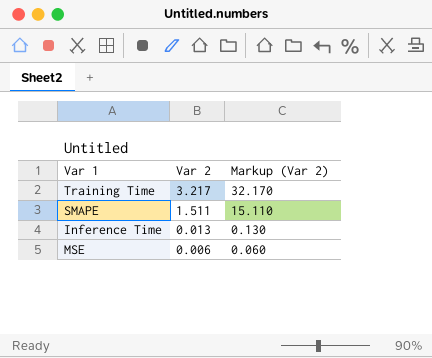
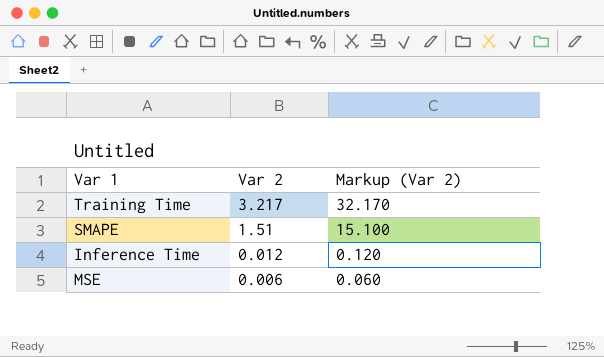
SMAPE | Var 2: 1.511 -> 1.51
SMAPE | Markup (Var 2): 15.110 -> 15.100
Inference Time | Var 2: 0.013 -> 0.012
Inference Time | Markup (Var 2): 0.130 -> 0.120

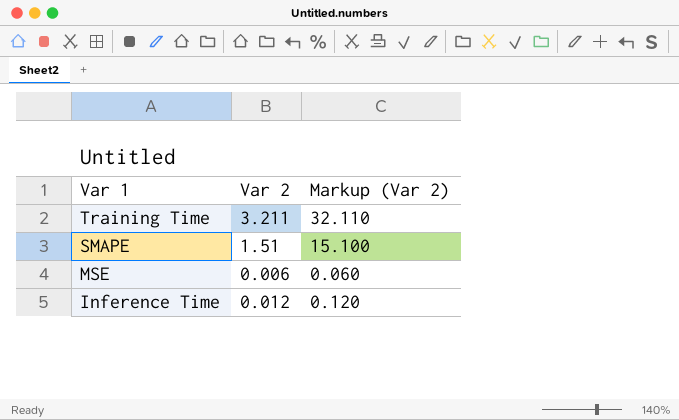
row order: Var 2 descending -> Var 1 descending
Training Time | Var 2: 3.217 -> 3.211
Training Time | Markup (Var 2): 32.170 -> 32.110

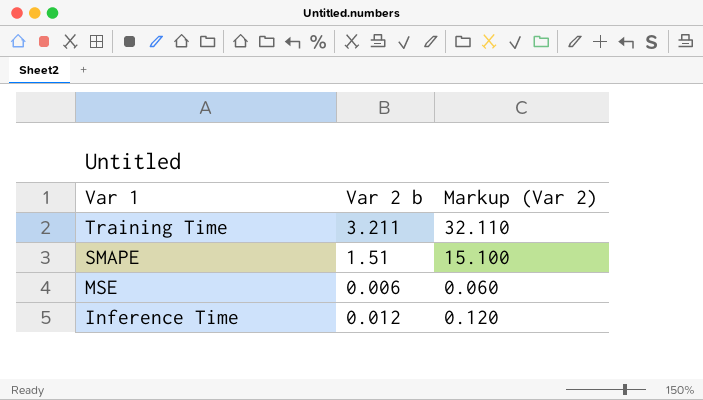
column name: Var 2 -> Var 2 b

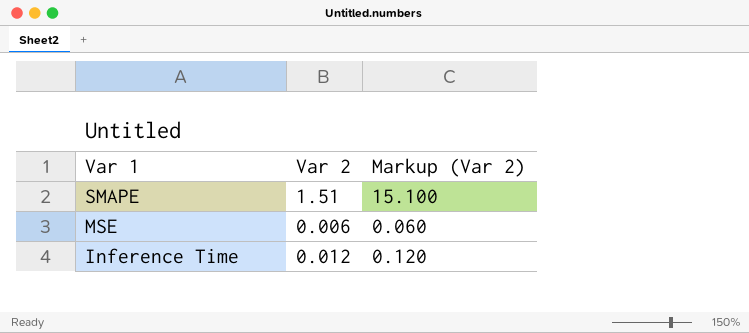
column name: Var 2 b -> Var 2
row Training Time: 3.211 | 32.110 -> none

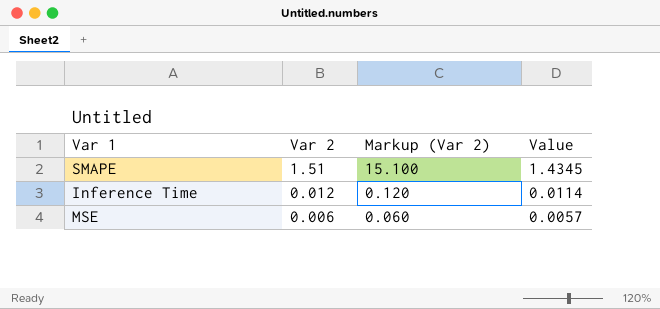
row order: Var 1 descending -> Var 2 descending
column Value | formula: none -> [Var 2] * 0.95

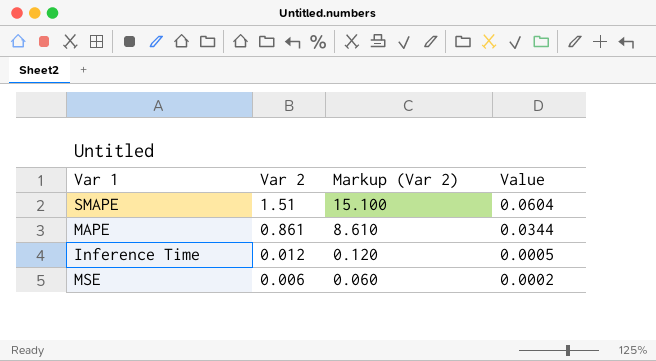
column Value | formula: [Var 2] * 0.95 -> [Var 2] * 0.04
row MAPE: none -> 0.861 | 8.610 | 0.0344

